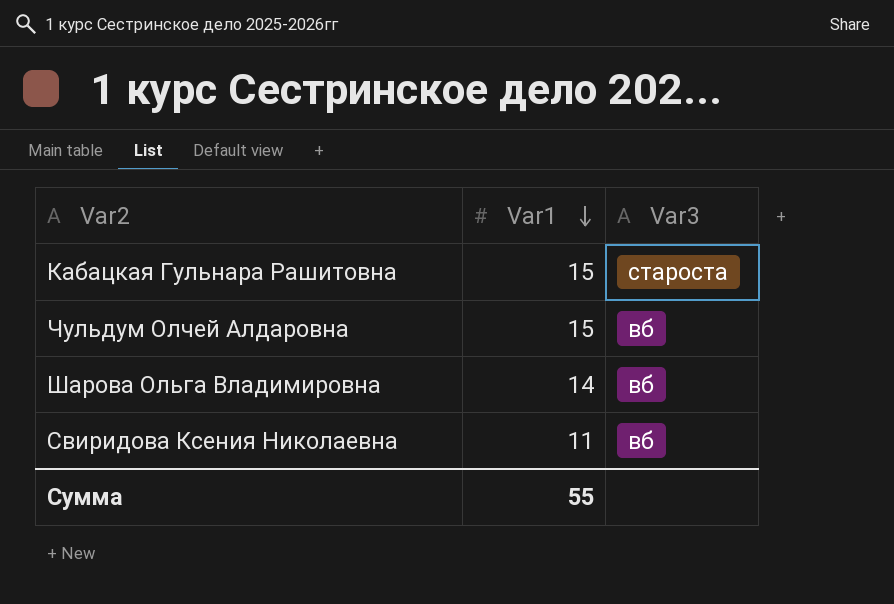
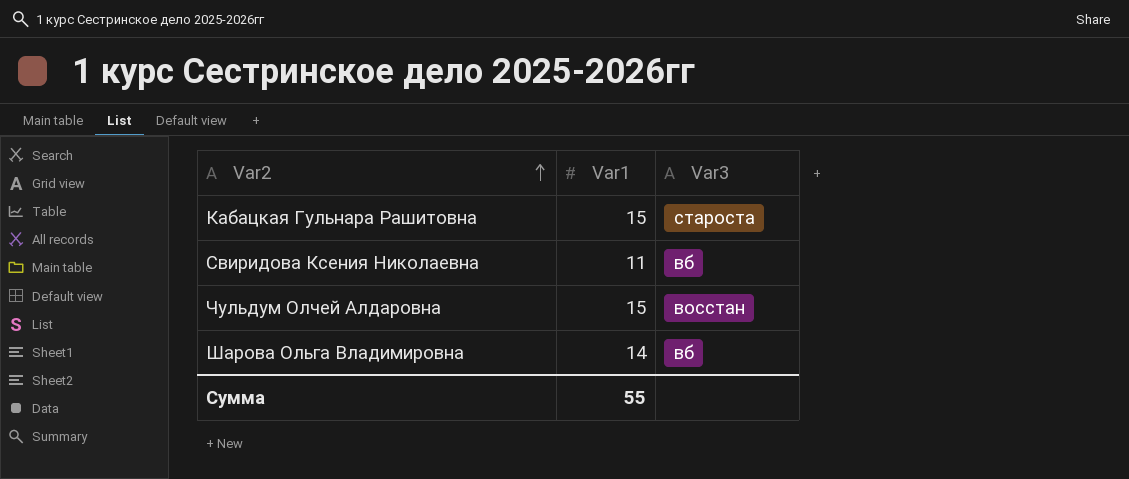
row order: Var1 descending -> Var2 ascending
Чульдум Олчей Алдаровна | Var3: вб -> восстан

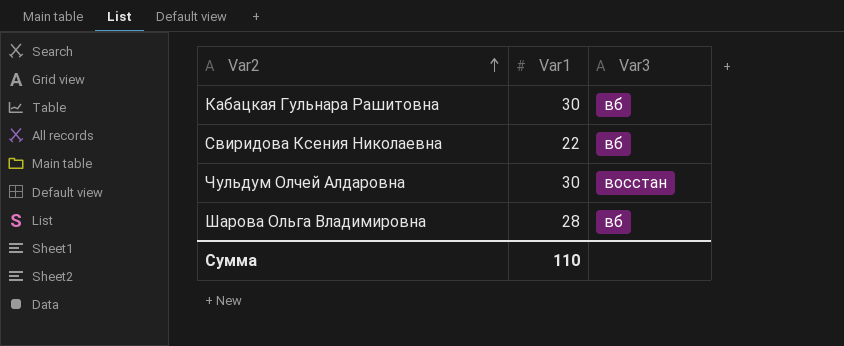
Кабацкая Гульнара Рашитовна | Var1: 15 -> 30
Кабацкая Гульнара Рашитовна | Var3: староста -> вб
Свиридова Ксения Николаевна | Var1: 11 -> 22
Чульдум Олчей Алдаровна | Var1: 15 -> 30
Шарова Ольга Владимировна | Var1: 14 -> 28
Сумма | Var1: 55 -> 110

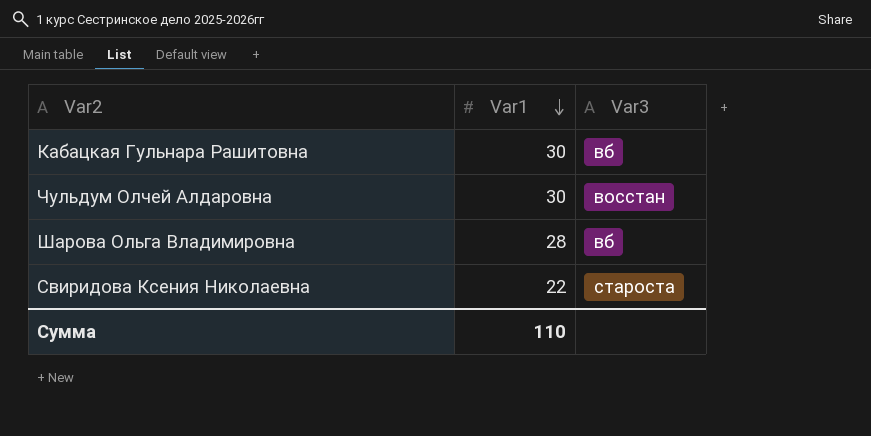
row order: Var2 ascending -> Var1 descending
Свиридова Ксения Николаевна | Var3: вб -> староста

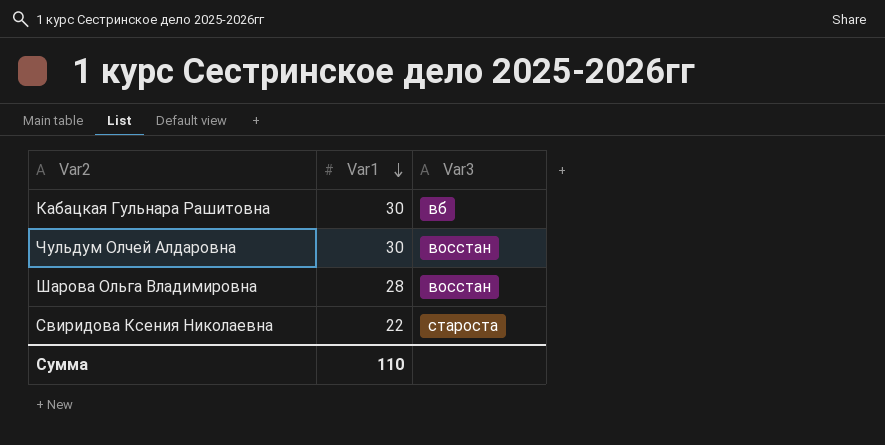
Шарова Ольга Владимировна | Var3: вб -> восстан

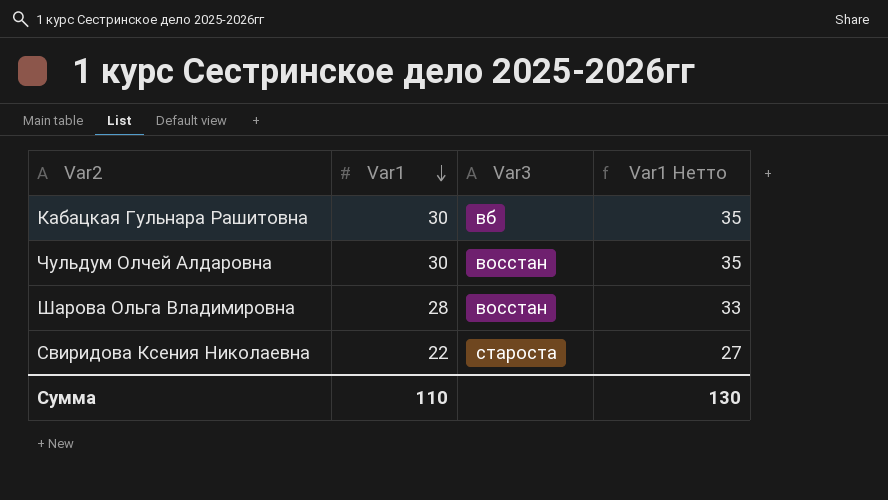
column Var1 Нетто | formula: none -> [Var1] + 5

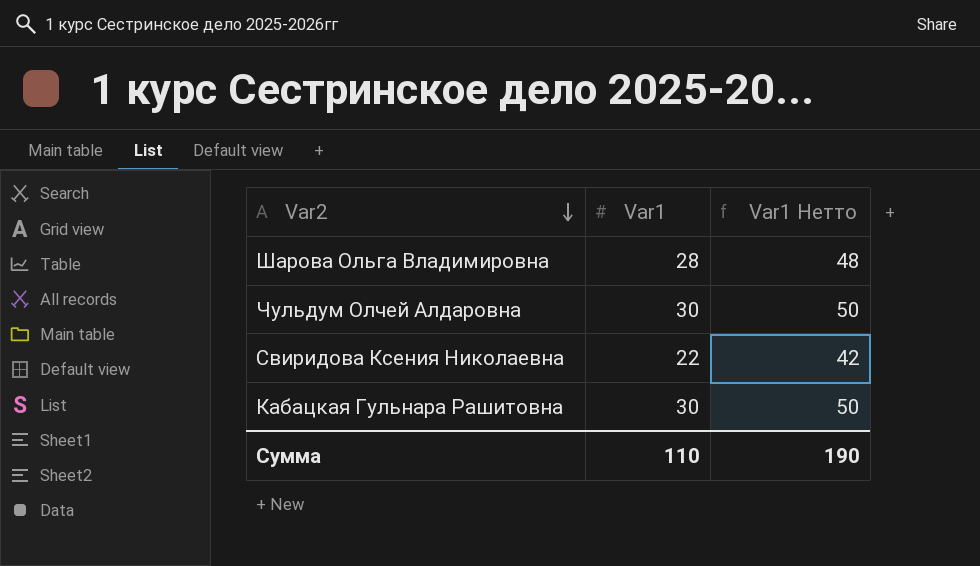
row order: Var1 descending -> Var2 descending
column Var3 | position: 3 -> none
column Var1 Нетто | formula: [Var1] + 5 -> [Var1] + 20
Сумма | Var1 Нетто: 130 -> 190

